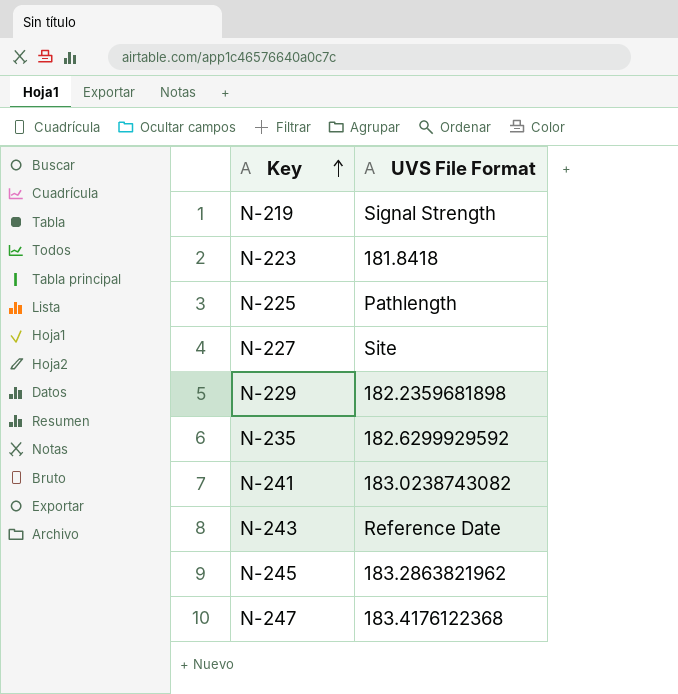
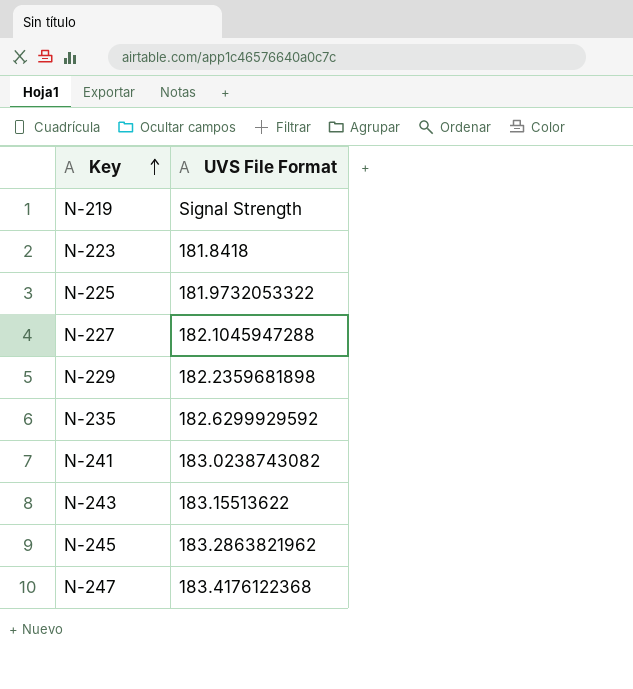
N-225 | UVS File Format: Pathlength -> 181.9732053322
N-227 | UVS File Format: Site -> 182.1045947288
N-243 | UVS File Format: Reference Date -> 183.15513622

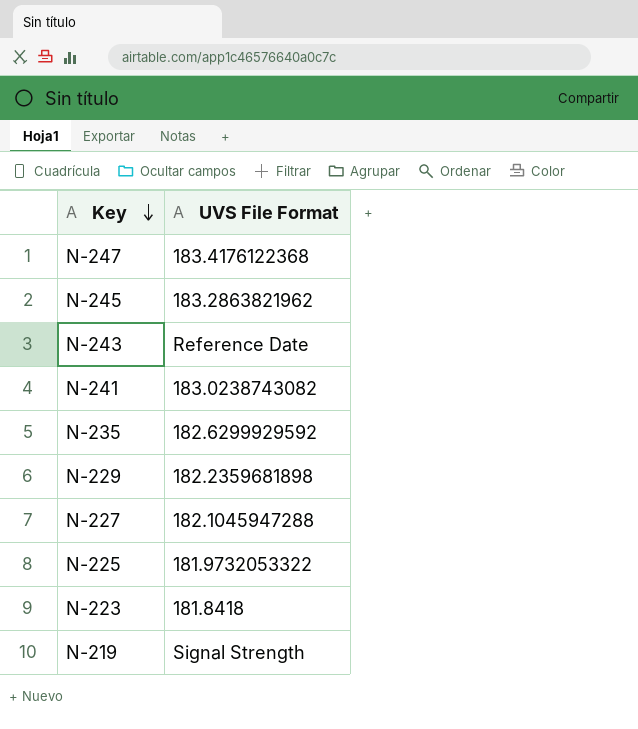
row order: Key ascending -> Key descending
N-243 | UVS File Format: 183.15513622 -> Reference Date

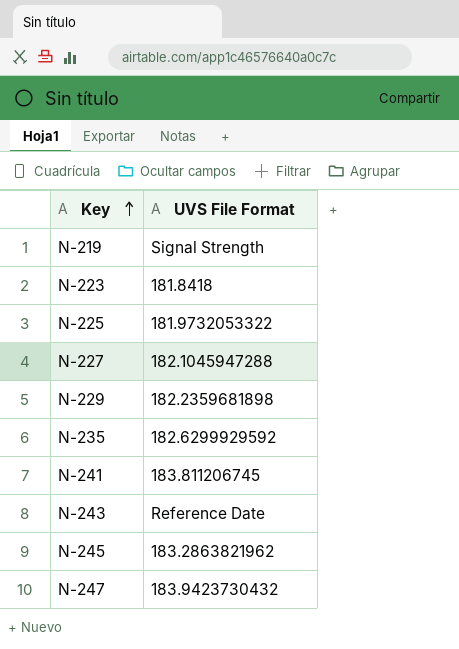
row order: Key descending -> Key ascending
N-241 | UVS File Format: 183.0238743082 -> 183.811206745
N-247 | UVS File Format: 183.4176122368 -> 183.9423730432

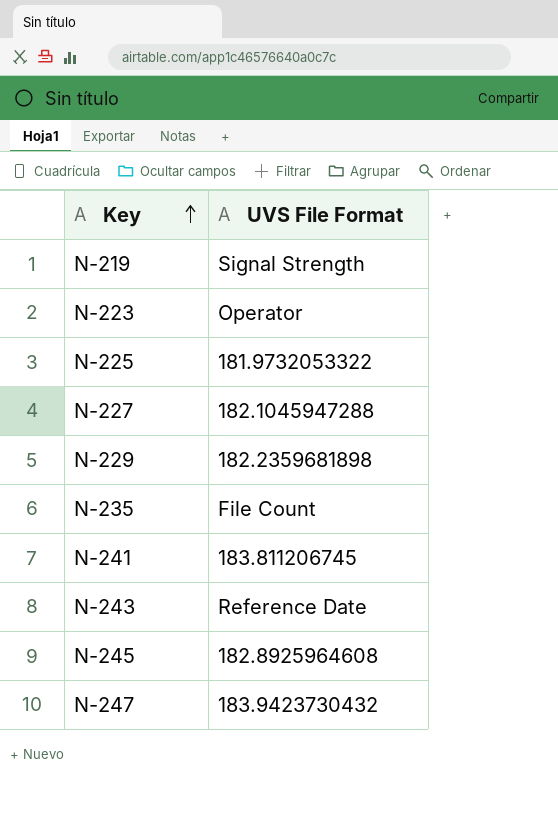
N-223 | UVS File Format: 181.8418 -> Operator
N-235 | UVS File Format: 182.6299929592 -> File Count
N-245 | UVS File Format: 183.2863821962 -> 182.8925964608

